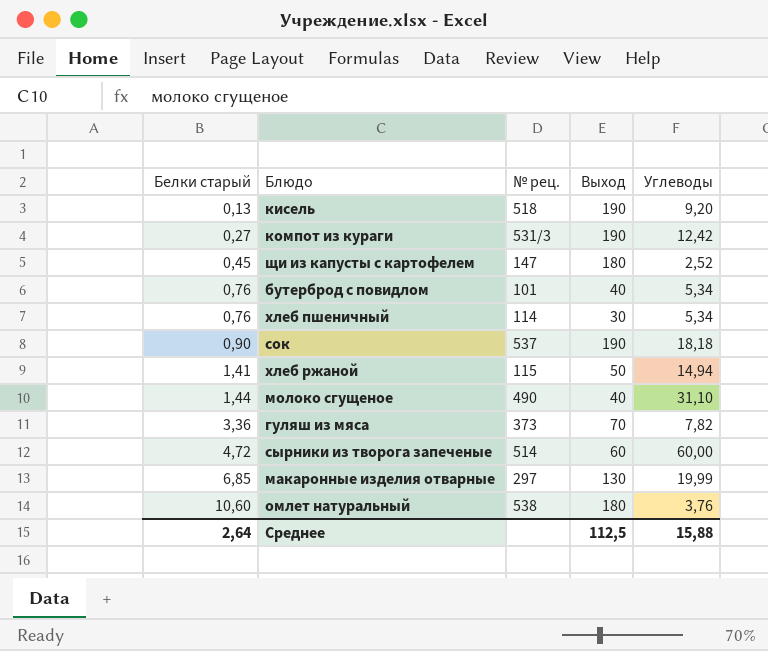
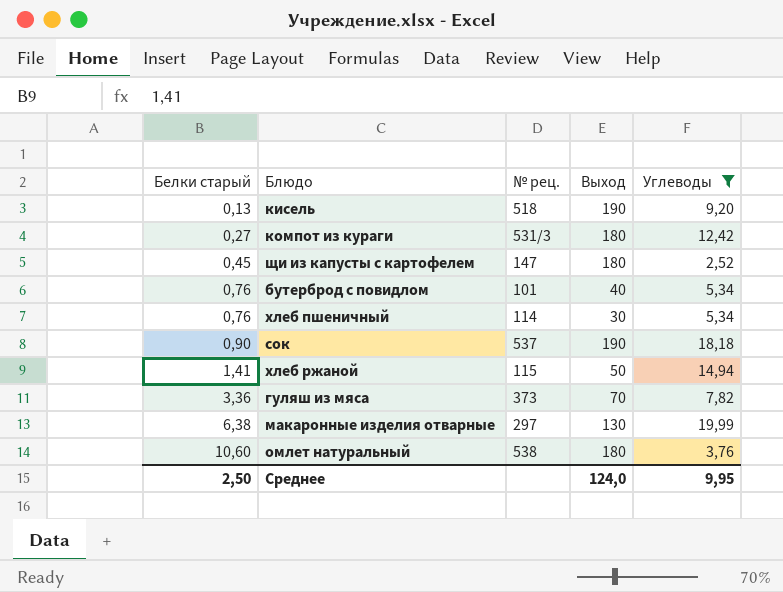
filter: none -> Углеводы <= 19,99
компот из кураги | Выход: 190 -> 180
макаронные изделия отварные | Белки старый: 6,85 -> 6,38
Среднее | Белки старый: 2,64 -> 2,50
Среднее | Выход: 112,5 -> 124,0
Среднее | Углеводы: 15,88 -> 9,95

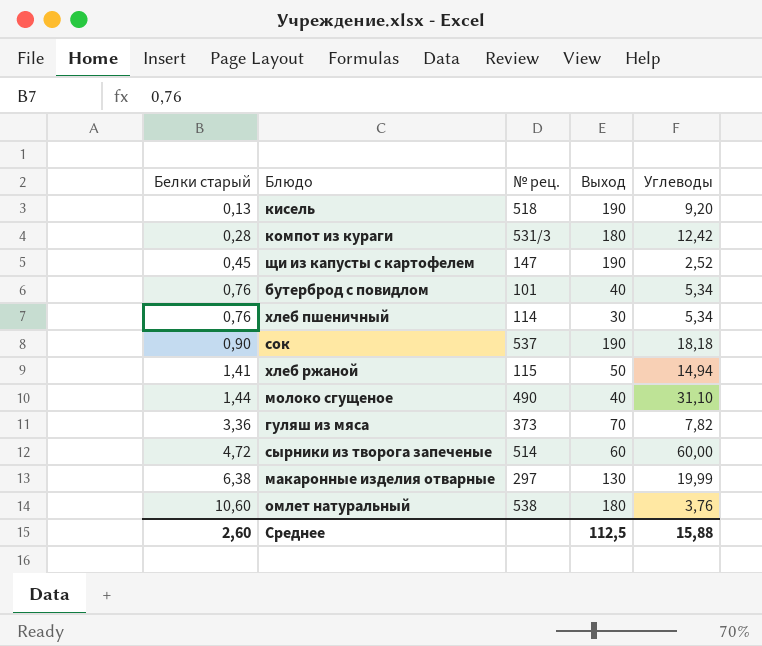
filter: Углеводы <= 19,99 -> none
компот из кураги | Белки старый: 0,27 -> 0,28
щи из капусты с картофелем | Выход: 180 -> 190
Среднее | Белки старый: 2,50 -> 2,60
Среднее | Выход: 124,0 -> 112,5
Среднее | Углеводы: 9,95 -> 15,88

